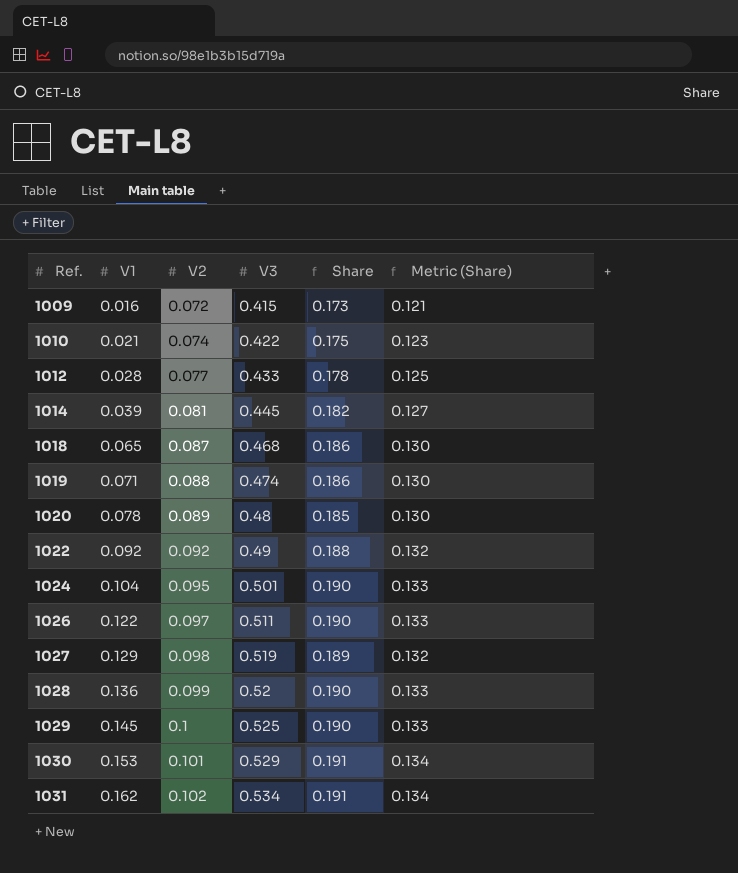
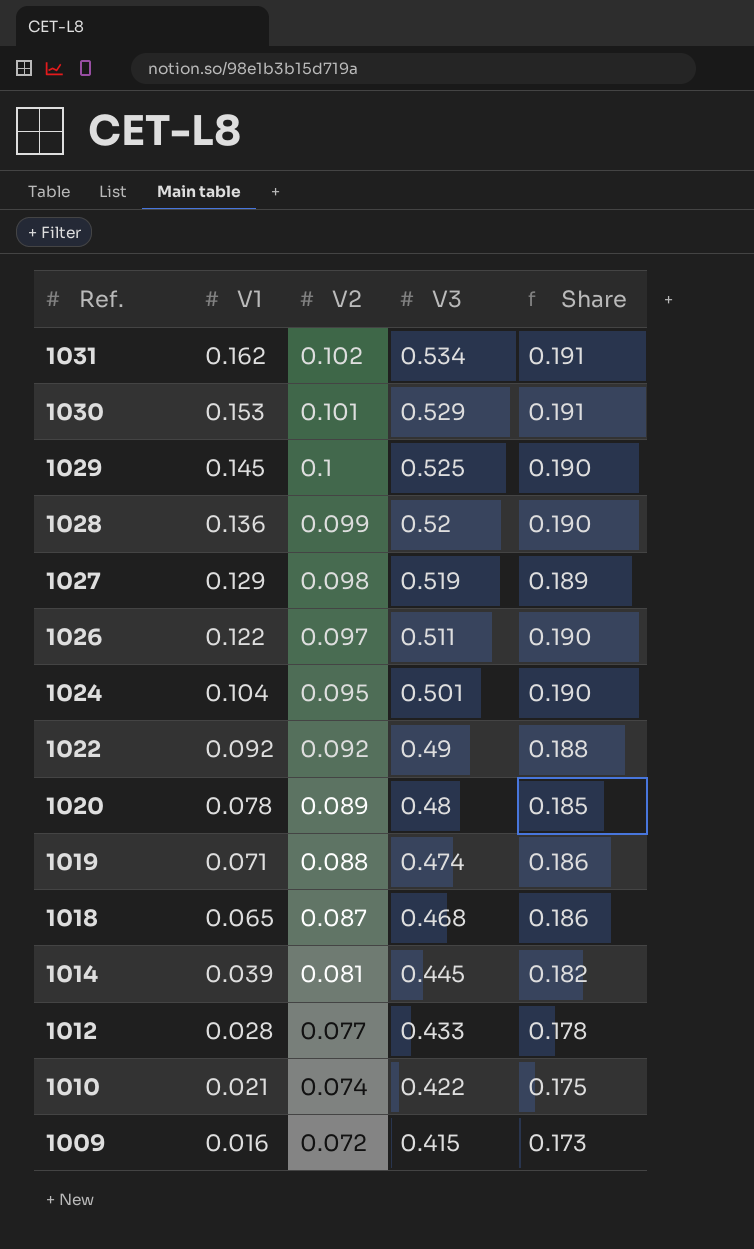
row order: Ref. ascending -> Ref. descending
column Metric (Share) | formula: [Share] * 0.7 -> none

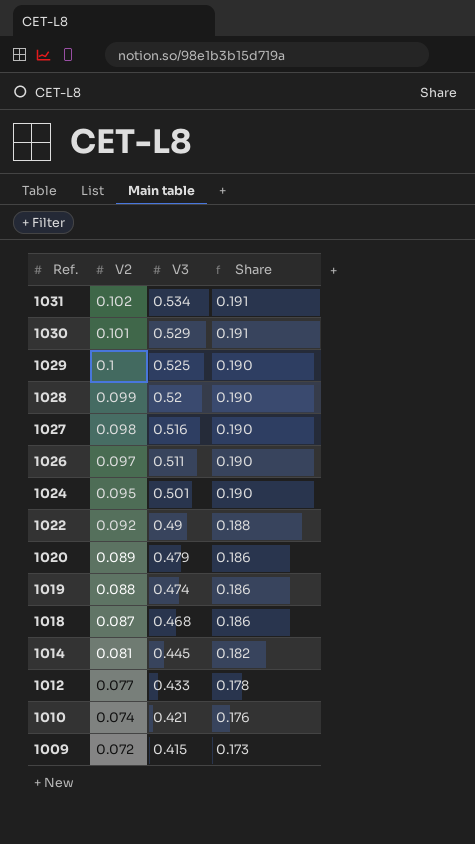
column V1 | position: 2 -> none
1027 | V3: 0.519 -> 0.516
1027 | Share: 0.189 -> 0.190
1020 | V3: 0.48 -> 0.479
1020 | Share: 0.185 -> 0.186
1010 | V3: 0.422 -> 0.421
1010 | Share: 0.175 -> 0.176

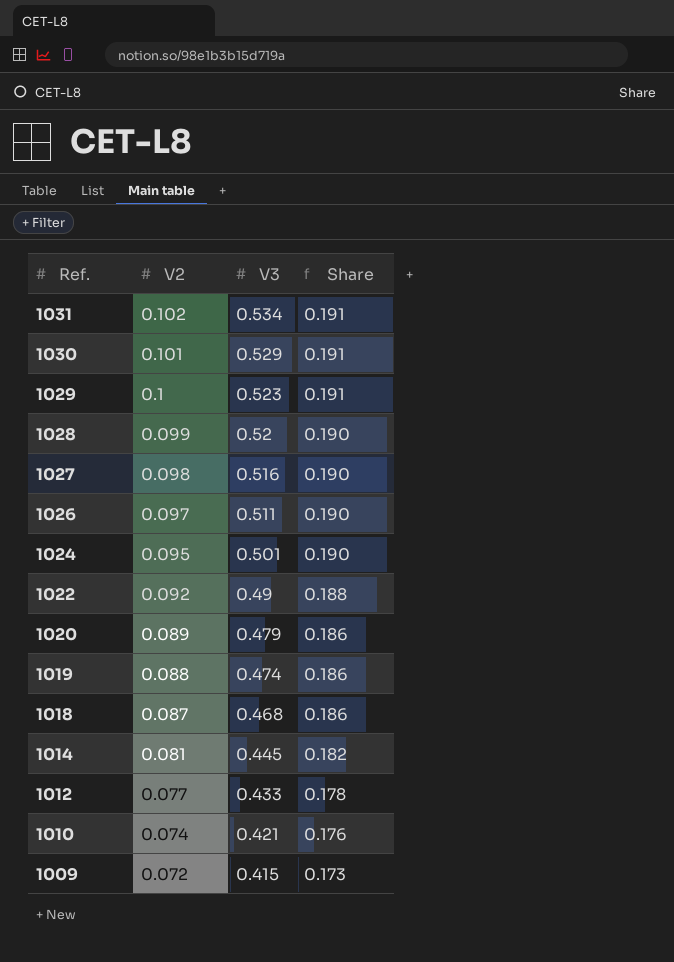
1029 | V3: 0.525 -> 0.523
1029 | Share: 0.190 -> 0.191

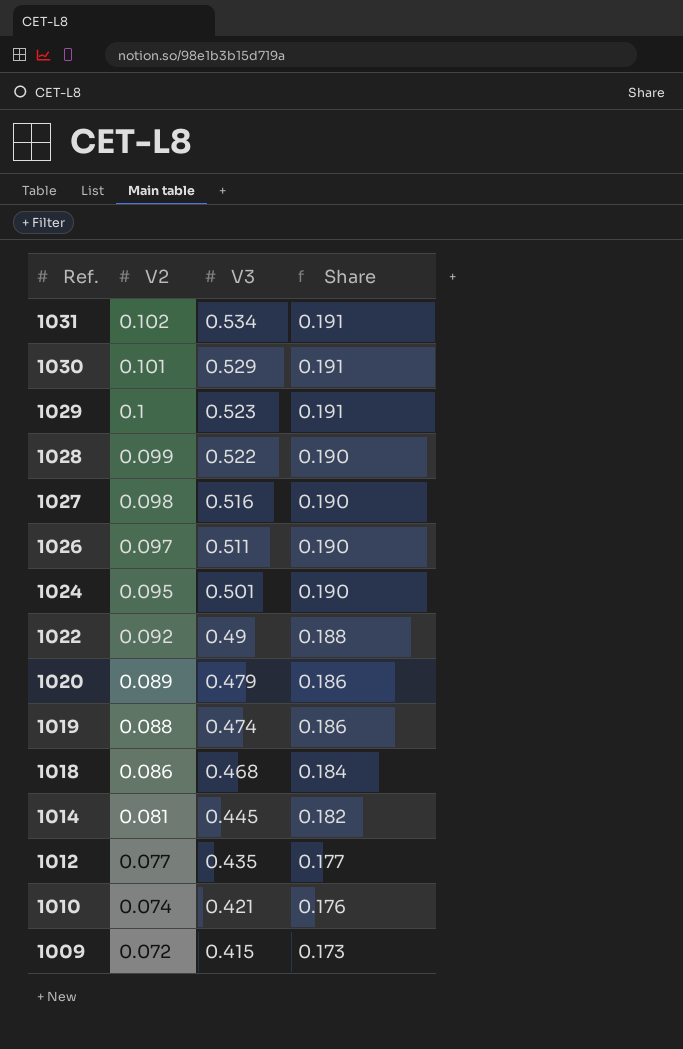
1028 | V3: 0.52 -> 0.522
1018 | V2: 0.087 -> 0.086
1018 | Share: 0.186 -> 0.184
1012 | V3: 0.433 -> 0.435
1012 | Share: 0.178 -> 0.177

